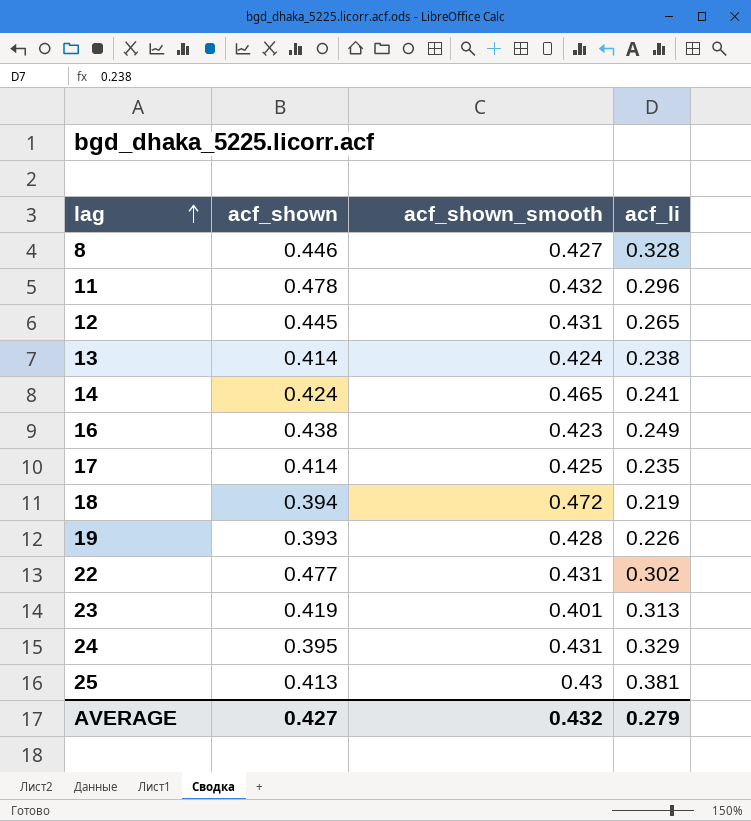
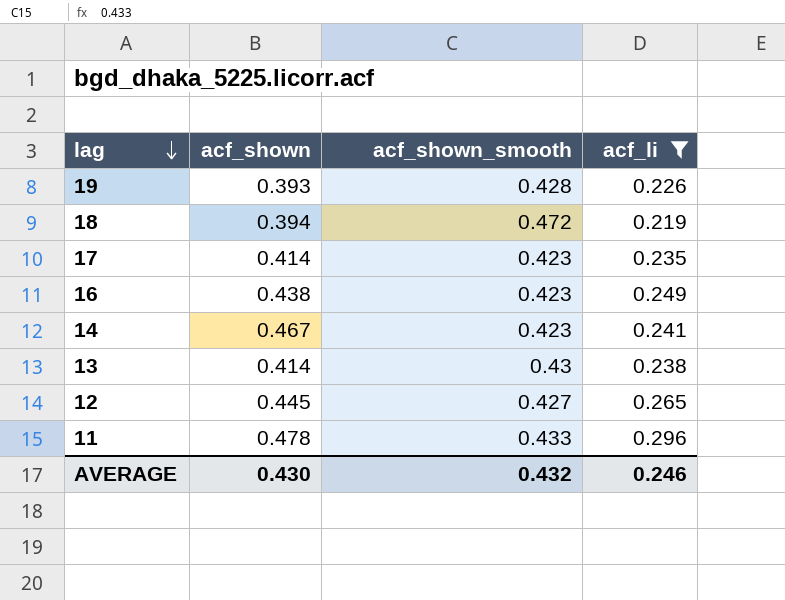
filter: none -> acf_li <= 0.296
row order: lag ascending -> lag descending
17 | acf_shown_smooth: 0.425 -> 0.423
14 | acf_shown: 0.424 -> 0.467
14 | acf_shown_smooth: 0.465 -> 0.423
13 | acf_shown_smooth: 0.424 -> 0.43
12 | acf_shown_smooth: 0.431 -> 0.427
11 | acf_shown_smooth: 0.432 -> 0.433
AVERAGE | acf_shown: 0.427 -> 0.430
AVERAGE | acf_li: 0.279 -> 0.246

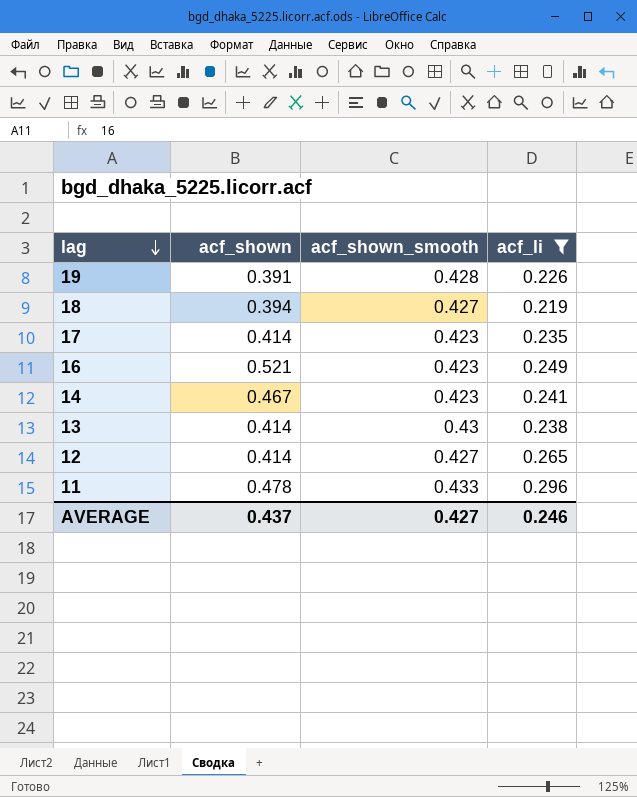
19 | acf_shown: 0.393 -> 0.391
18 | acf_shown_smooth: 0.472 -> 0.427
16 | acf_shown: 0.438 -> 0.521
12 | acf_shown: 0.445 -> 0.414
AVERAGE | acf_shown: 0.430 -> 0.437
AVERAGE | acf_shown_smooth: 0.432 -> 0.427

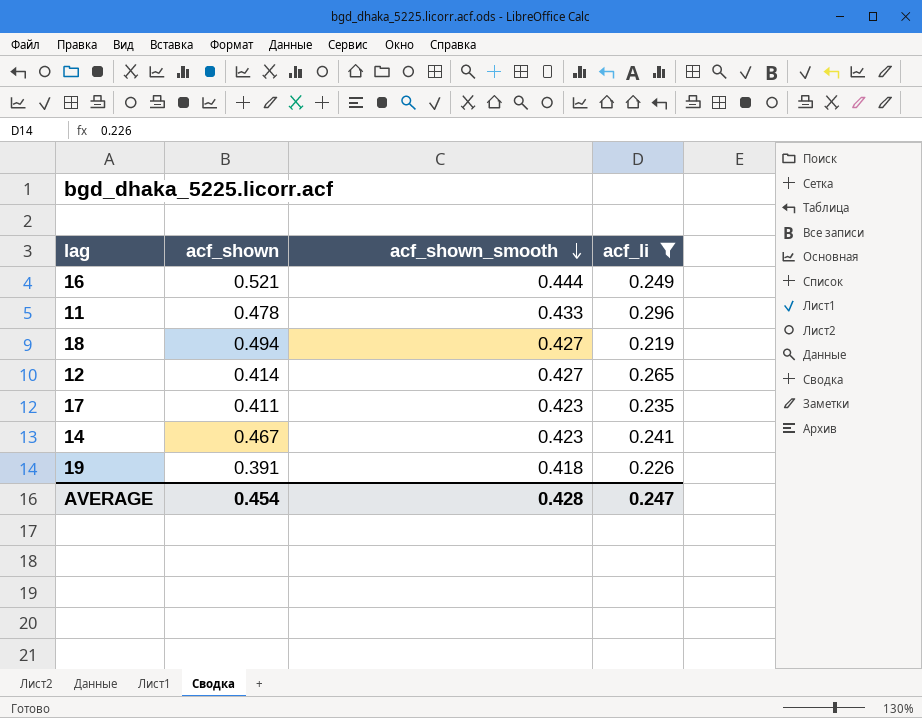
row order: lag descending -> acf_shown_smooth descending
row 13: 0.414 | 0.43 | 0.238 -> none
16 | acf_shown_smooth: 0.423 -> 0.444
18 | acf_shown: 0.394 -> 0.494
17 | acf_shown: 0.414 -> 0.411
19 | acf_shown_smooth: 0.428 -> 0.418
AVERAGE | acf_shown: 0.437 -> 0.454
AVERAGE | acf_shown_smooth: 0.427 -> 0.428
AVERAGE | acf_li: 0.246 -> 0.247

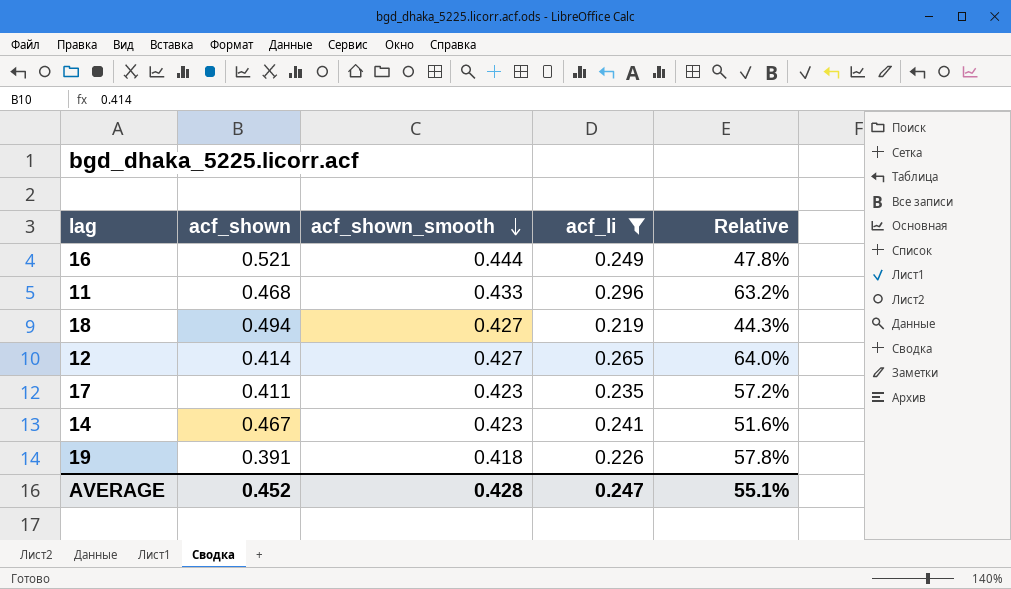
column Relative | formula: none -> [acf_li] / [acf_shown]
11 | acf_shown: 0.478 -> 0.468
AVERAGE | acf_shown: 0.454 -> 0.452

